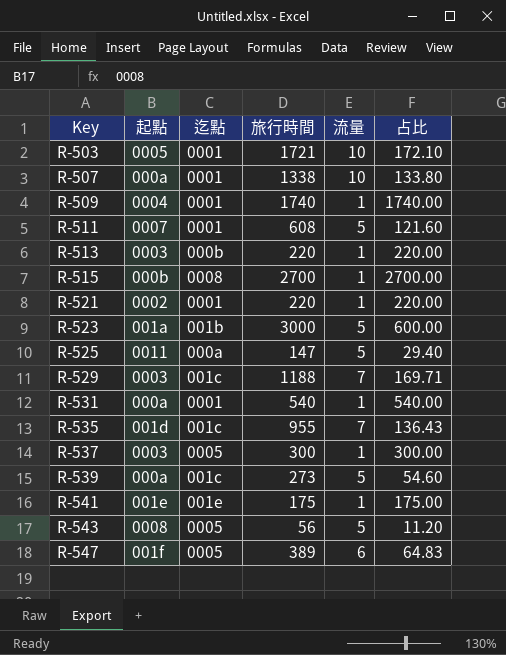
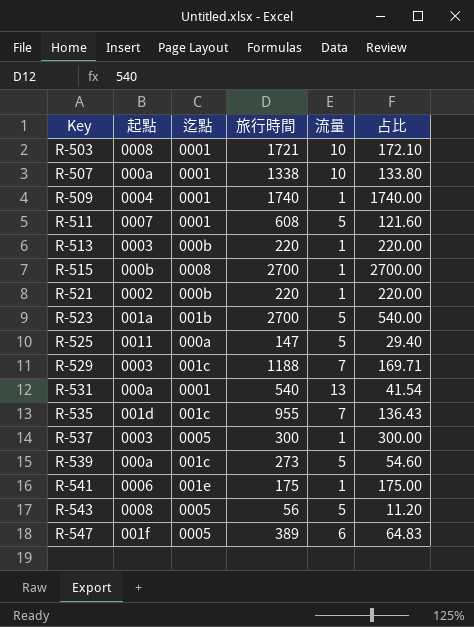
R-503 | 起點: 0005 -> 0008
R-521 | 迄點: 0001 -> 000b
R-523 | 旅行時間: 3000 -> 2700
R-523 | 占比: 600.00 -> 540.00
R-531 | 流量: 1 -> 13
R-531 | 占比: 540.00 -> 41.54
R-541 | 起點: 001e -> 0006

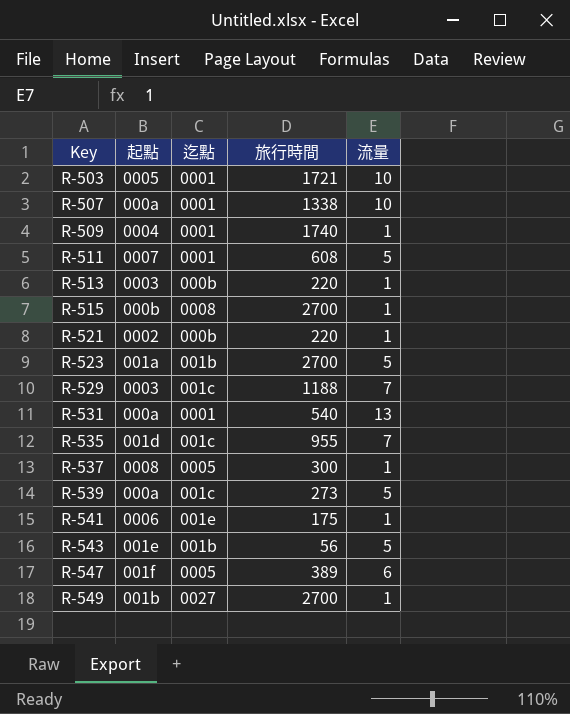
column 占比 | formula: [旅行時間] / [流量] -> none
row R-525: 0011 | 000a | 147 | 5 | 29.40 -> none
R-503 | 起點: 0008 -> 0005
R-537 | 起點: 0003 -> 0008
R-543 | 起點: 0008 -> 001e
R-543 | 迄點: 0005 -> 001b
row R-549: none -> 001b | 0027 | 2700 | 1

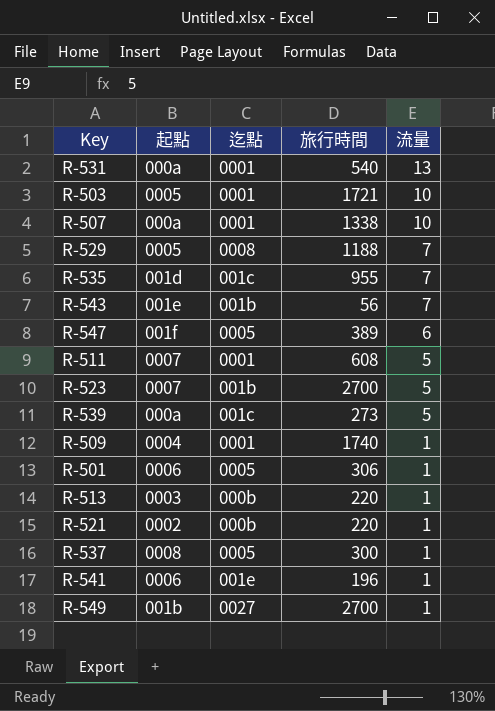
row order: Key ascending -> 流量 descending
row R-515: 000b | 0008 | 2700 | 1 -> none
R-529 | 起點: 0003 -> 0005
R-529 | 迄點: 001c -> 0008
R-543 | 流量: 5 -> 7
R-523 | 起點: 001a -> 0007
row R-501: none -> 0006 | 0005 | 306 | 1
R-541 | 旅行時間: 175 -> 196

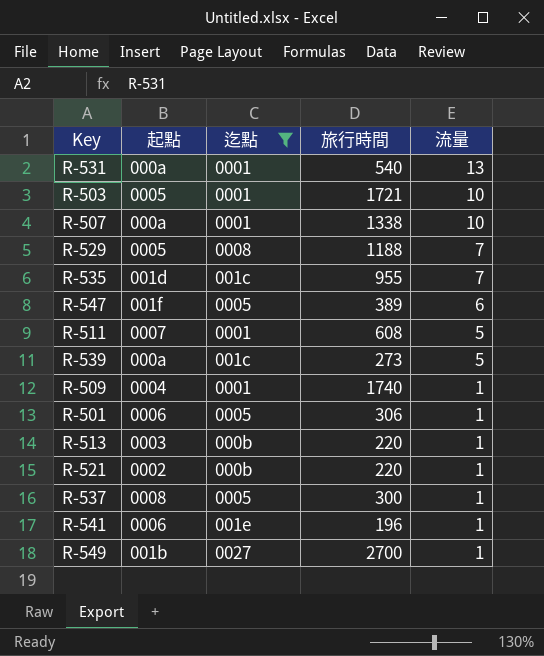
filter: none -> 迄點 != 001b

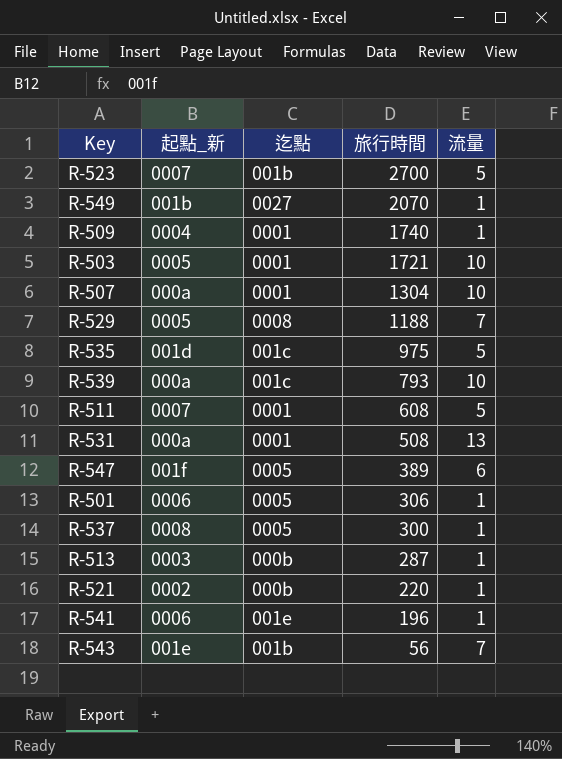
filter: 迄點 != 001b -> none
row order: 流量 descending -> 旅行時間 descending
column name: 起點 -> 起點_新
R-549 | 旅行時間: 2700 -> 2070
R-507 | 旅行時間: 1338 -> 1304
R-535 | 旅行時間: 955 -> 975
R-535 | 流量: 7 -> 5
R-539 | 旅行時間: 273 -> 793
R-539 | 流量: 5 -> 10
R-531 | 旅行時間: 540 -> 508
R-513 | 旅行時間: 220 -> 287

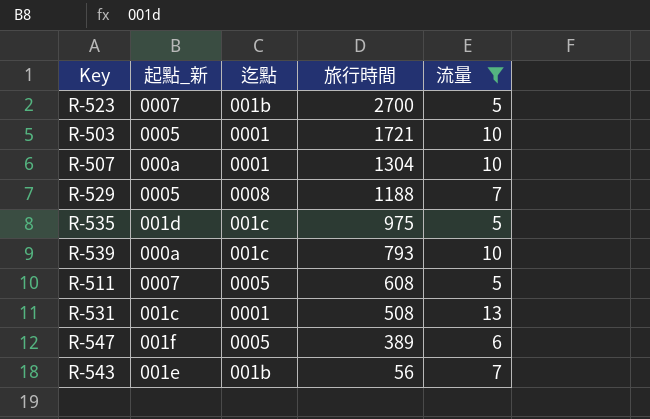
filter: none -> 流量 != 1
R-511 | 迄點: 0001 -> 0005
R-531 | 起點_新: 000a -> 001c

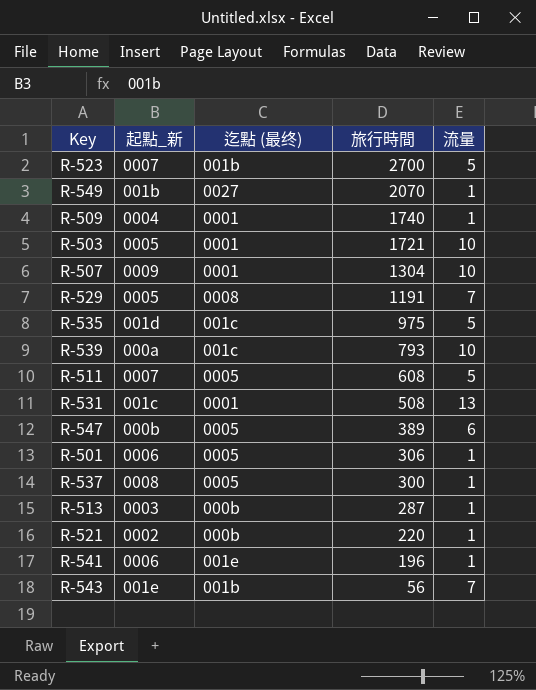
filter: 流量 != 1 -> none
column name: 迄點 -> 迄點 (最终)
R-507 | 起點_新: 000a -> 0009
R-529 | 旅行時間: 1188 -> 1191
R-547 | 起點_新: 001f -> 000b

